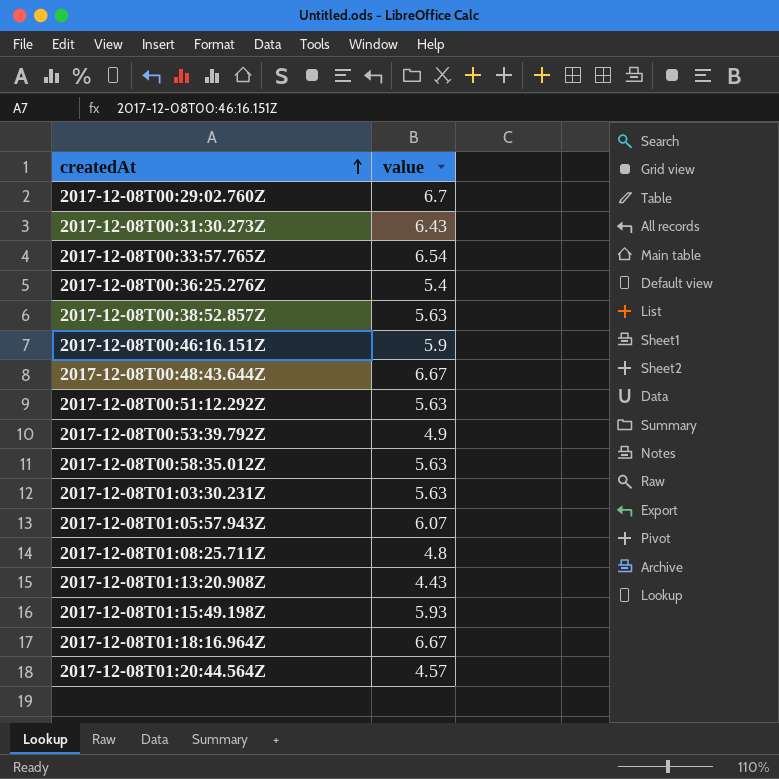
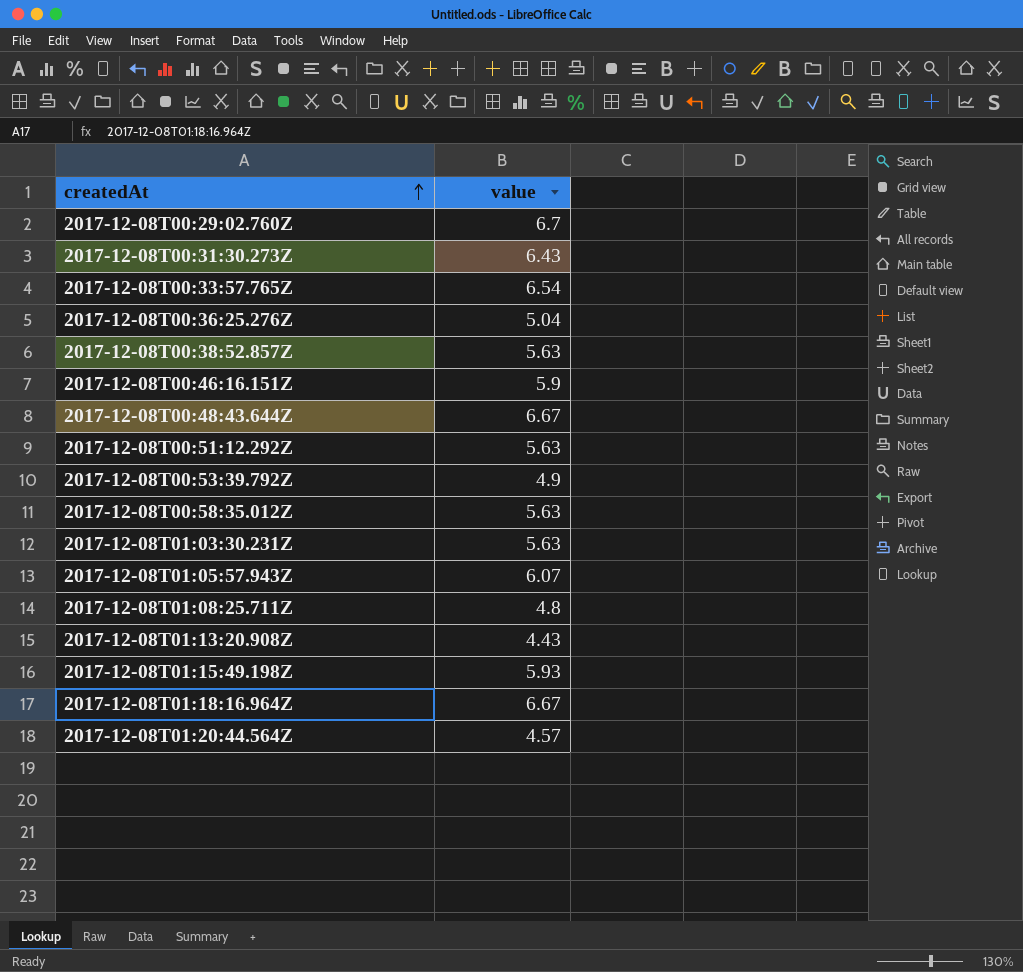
2017-12-08T00:36:25.276Z | value: 5.4 -> 5.04

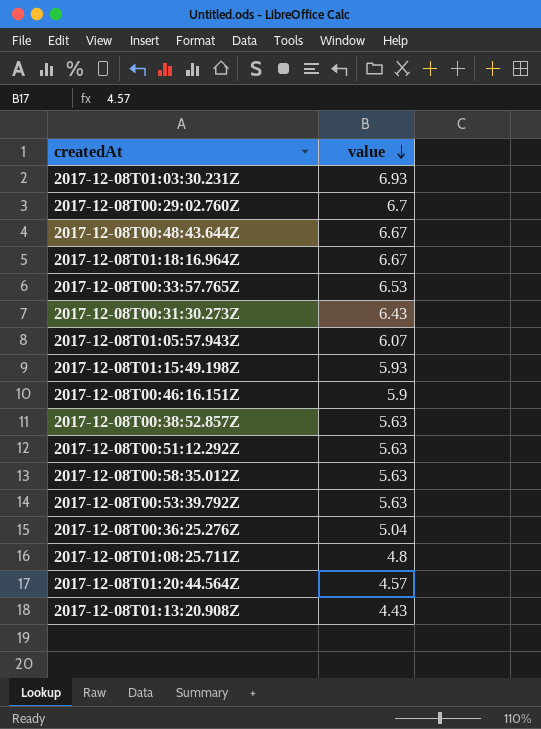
row order: createdAt ascending -> value descending
2017-12-08T01:03:30.231Z | value: 5.63 -> 6.93
2017-12-08T00:33:57.765Z | value: 6.54 -> 6.53
2017-12-08T00:53:39.792Z | value: 4.9 -> 5.63

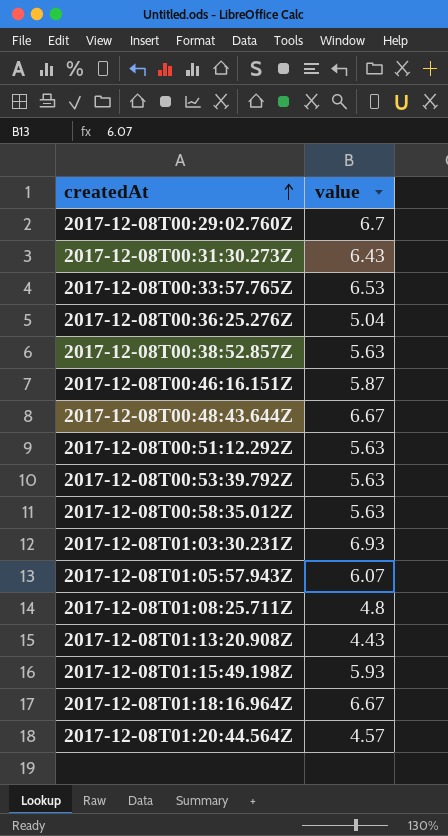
row order: value descending -> createdAt ascending
2017-12-08T00:46:16.151Z | value: 5.9 -> 5.87

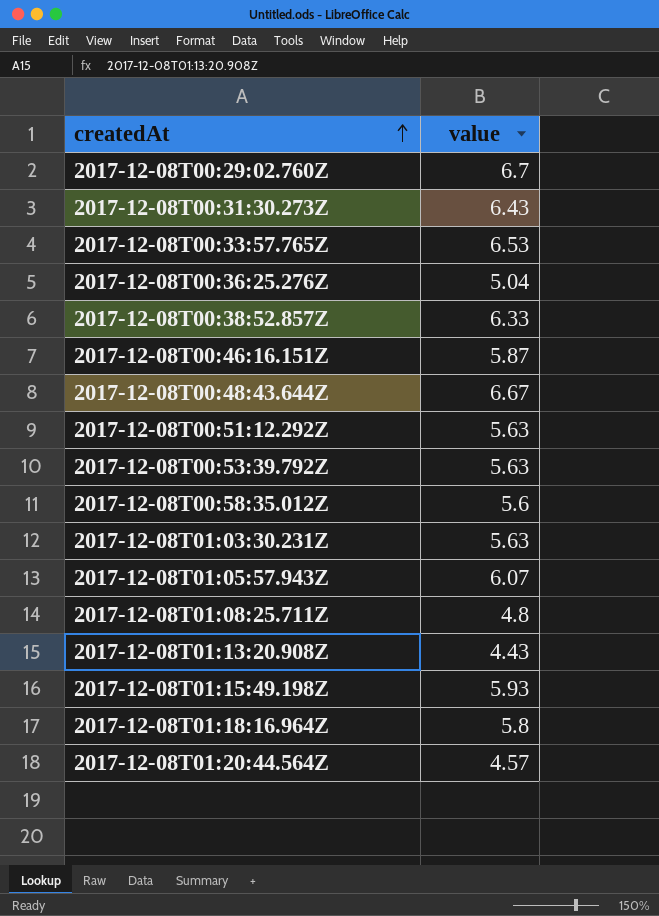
2017-12-08T00:38:52.857Z | value: 5.63 -> 6.33
2017-12-08T00:58:35.012Z | value: 5.63 -> 5.6
2017-12-08T01:03:30.231Z | value: 6.93 -> 5.63
2017-12-08T01:18:16.964Z | value: 6.67 -> 5.8

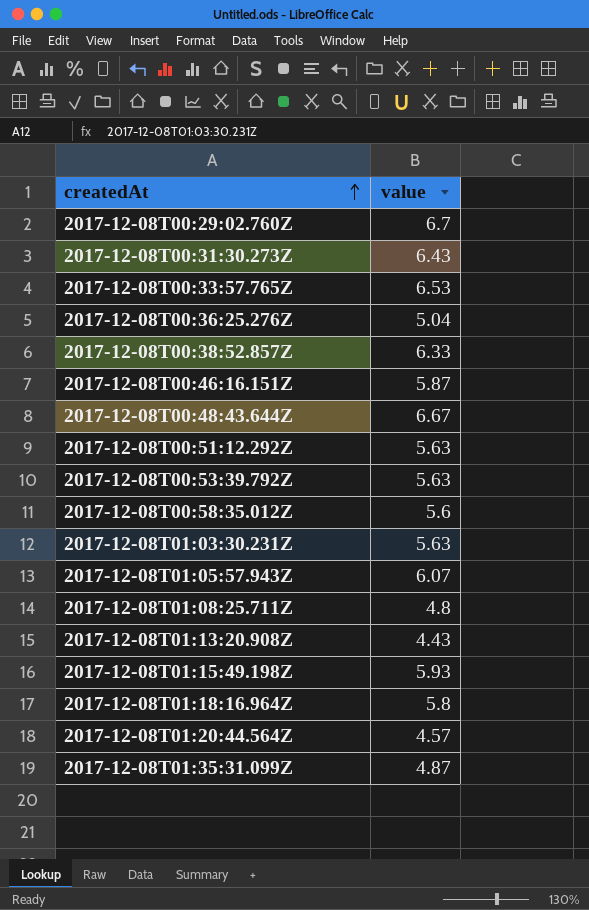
row 2017-12-08T01:35:31.099Z: none -> 4.87

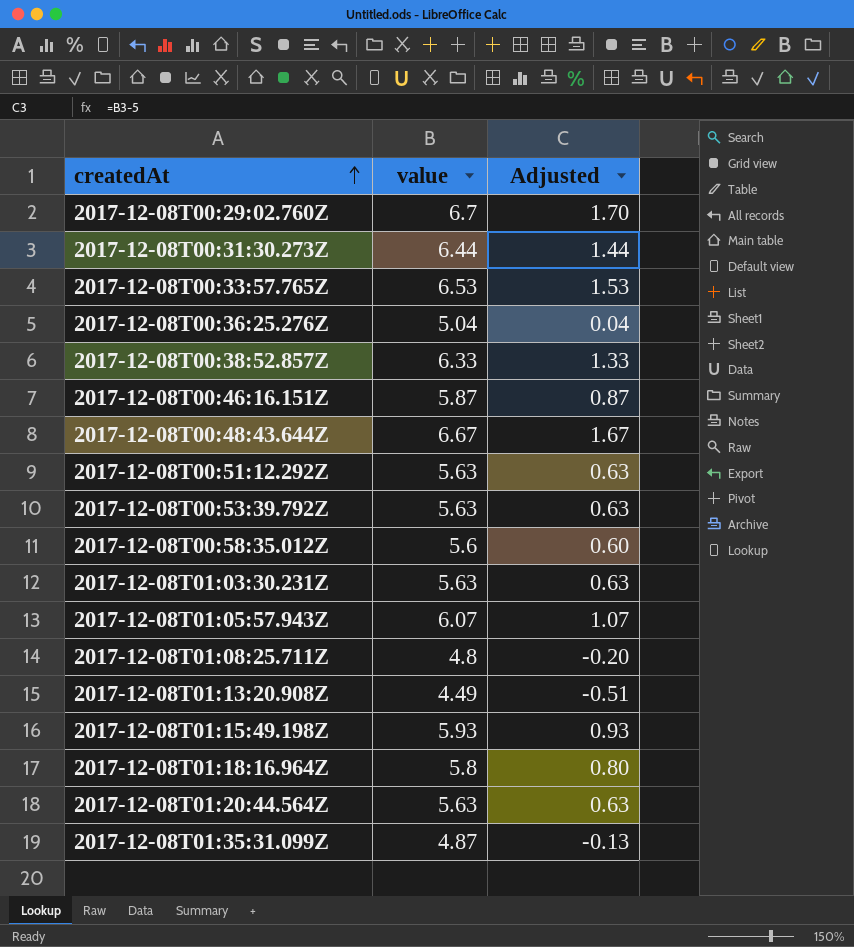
column Adjusted | formula: none -> [value] - 5
2017-12-08T00:31:30.273Z | value: 6.43 -> 6.44
2017-12-08T01:13:20.908Z | value: 4.43 -> 4.49
2017-12-08T01:20:44.564Z | value: 4.57 -> 5.63

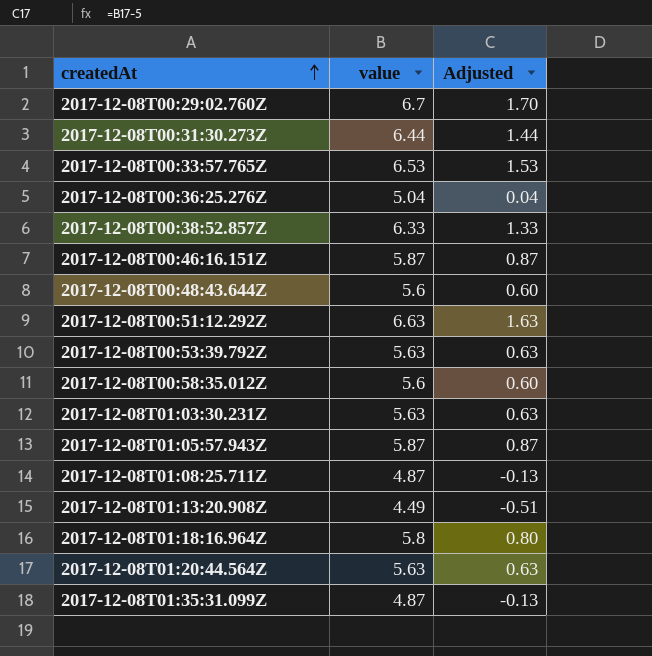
row 2017-12-08T01:15:49.198Z: 5.93 | 0.93 -> none
2017-12-08T00:48:43.644Z | value: 6.67 -> 5.6
2017-12-08T00:48:43.644Z | Adjusted: 1.67 -> 0.60
2017-12-08T00:51:12.292Z | value: 5.63 -> 6.63
2017-12-08T00:51:12.292Z | Adjusted: 0.63 -> 1.63
2017-12-08T01:05:57.943Z | value: 6.07 -> 5.87
2017-12-08T01:05:57.943Z | Adjusted: 1.07 -> 0.87
2017-12-08T01:08:25.711Z | value: 4.8 -> 4.87
2017-12-08T01:08:25.711Z | Adjusted: -0.20 -> -0.13

